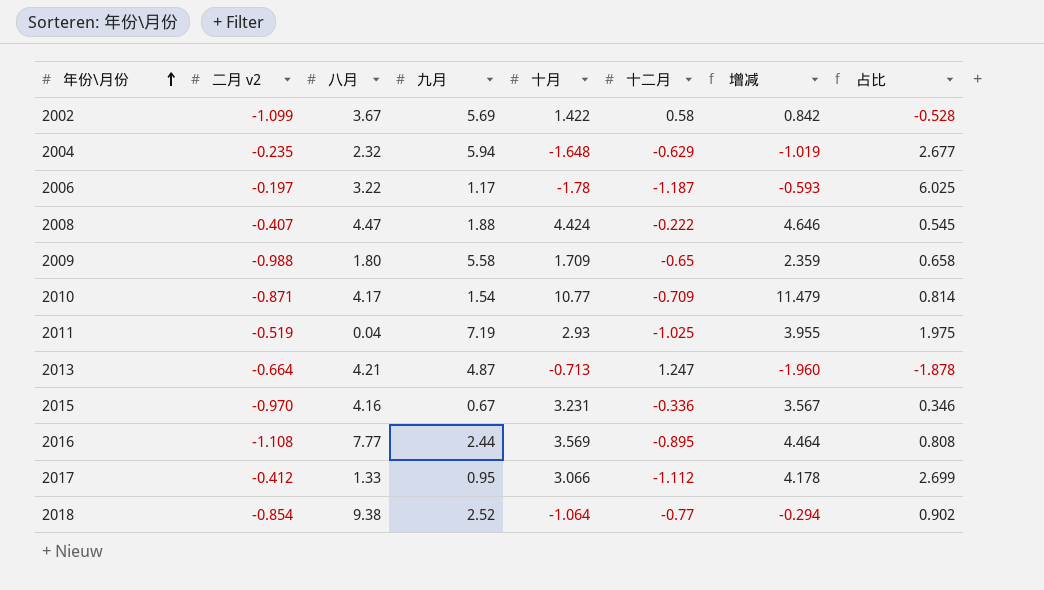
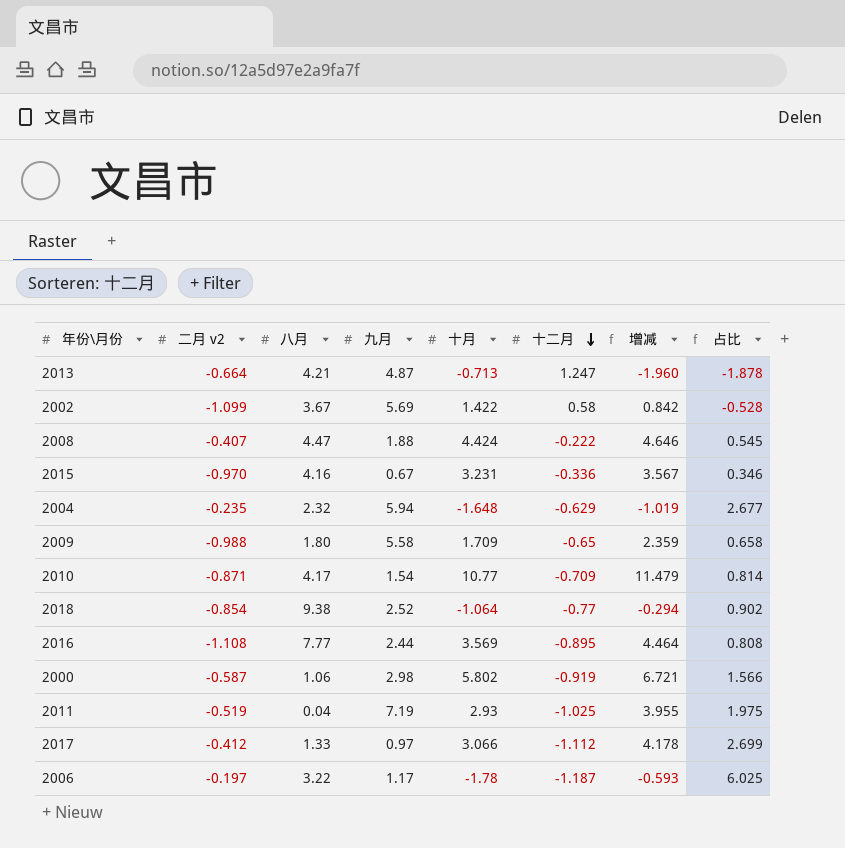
row order: 年份\月份 ascending -> 十二月 descending
row 2000: none -> -0.587 | 1.06 | 2.98 | 5.802 | -0.919 | 6.721 | 1.566
2017 | 九月: 0.95 -> 0.97

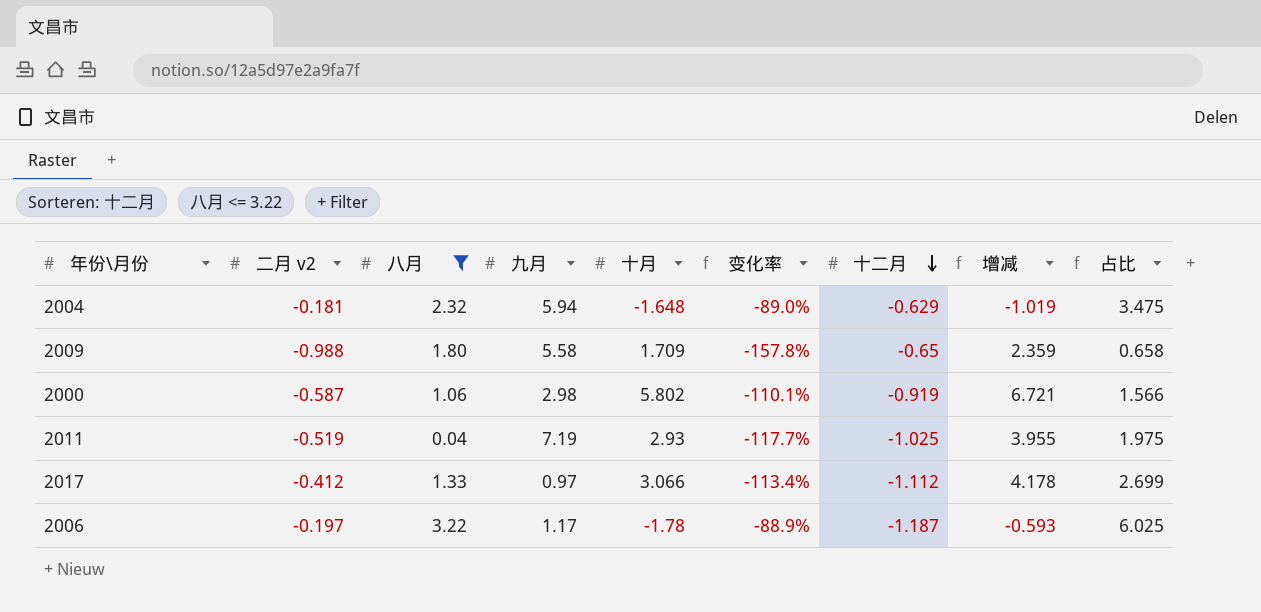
filter: none -> 八月 <= 3.22
column 变化率 | formula: none -> ([二月 v2] - [十月]) / [十月]
2004 | 二月 v2: -0.235 -> -0.181
2004 | 占比: 2.677 -> 3.475

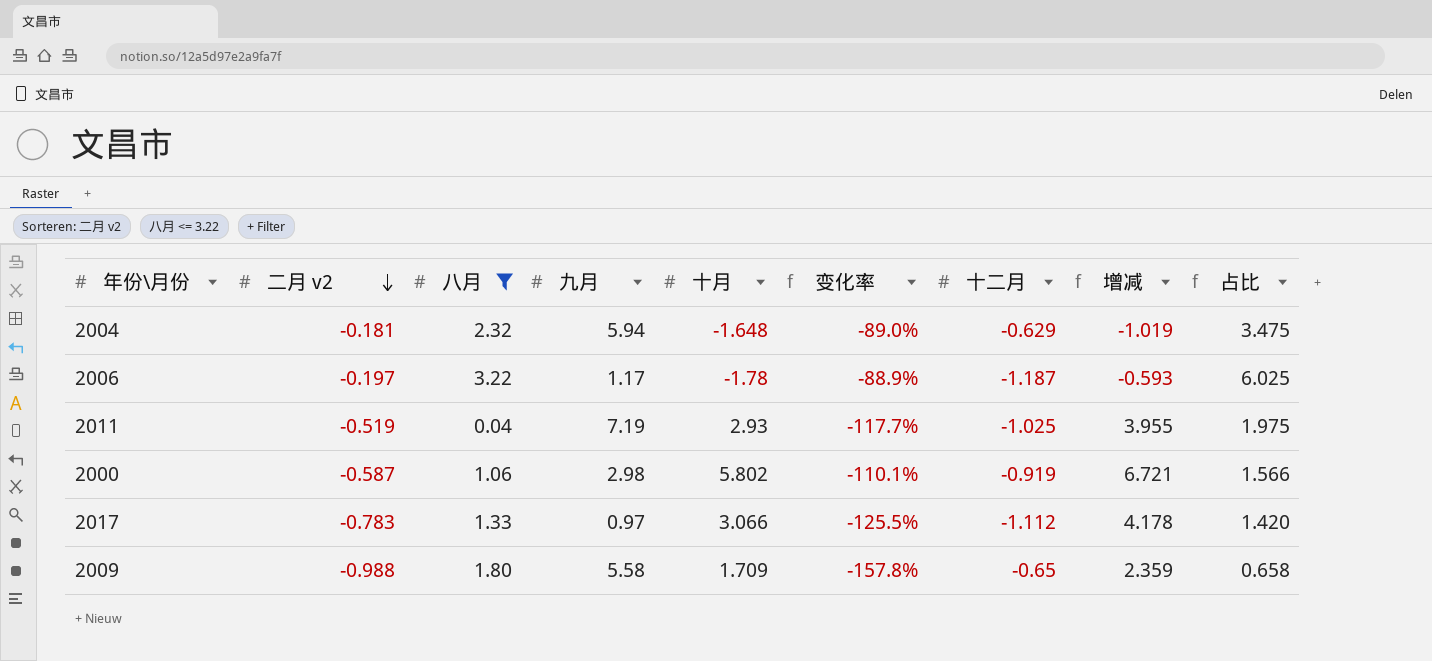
row order: 十二月 descending -> 二月 v2 descending
2017 | 二月 v2: -0.412 -> -0.783
2017 | 变化率: -113.4% -> -125.5%
2017 | 占比: 2.699 -> 1.420

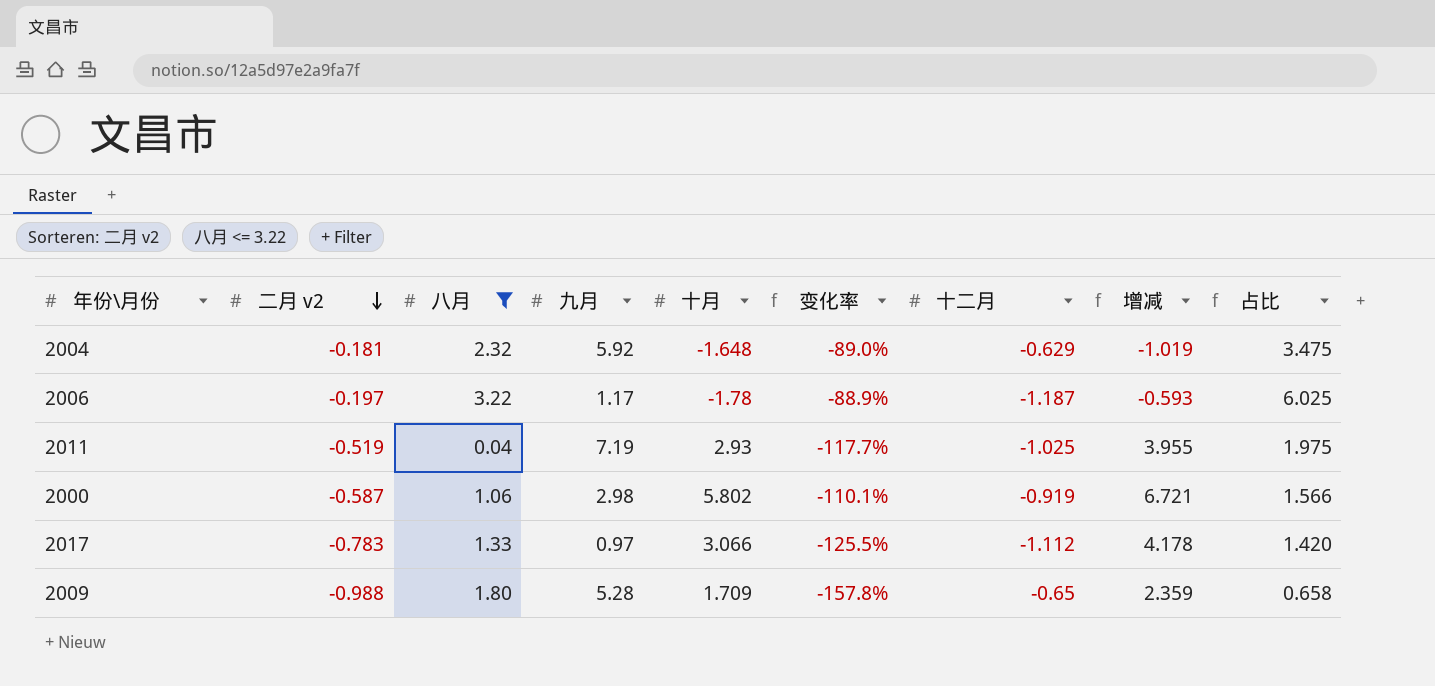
2004 | 九月: 5.94 -> 5.92
2009 | 九月: 5.58 -> 5.28

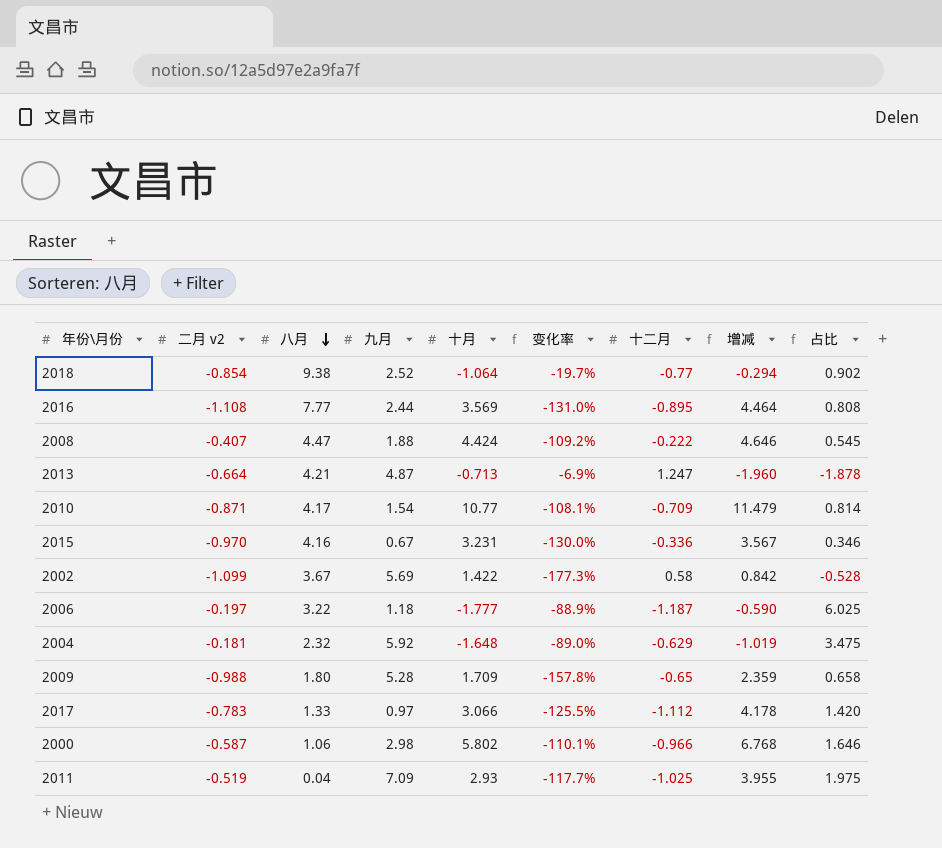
filter: 八月 <= 3.22 -> none
row order: 二月 v2 descending -> 八月 descending
2006 | 九月: 1.17 -> 1.18
2006 | 十月: -1.78 -> -1.777
2006 | 增减: -0.593 -> -0.590
2000 | 十二月: -0.919 -> -0.966
2000 | 增减: 6.721 -> 6.768
2000 | 占比: 1.566 -> 1.646
2011 | 九月: 7.19 -> 7.09

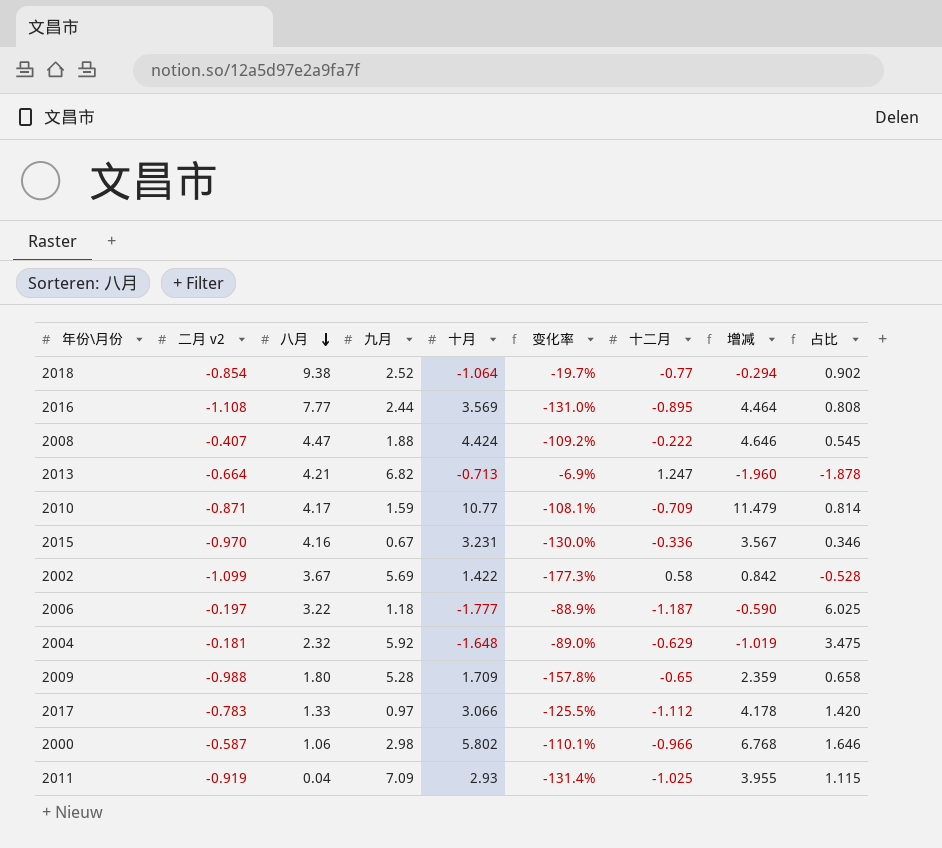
2013 | 九月: 4.87 -> 6.82
2010 | 九月: 1.54 -> 1.59
2011 | 二月 v2: -0.519 -> -0.919
2011 | 变化率: -117.7% -> -131.4%
2011 | 占比: 1.975 -> 1.115

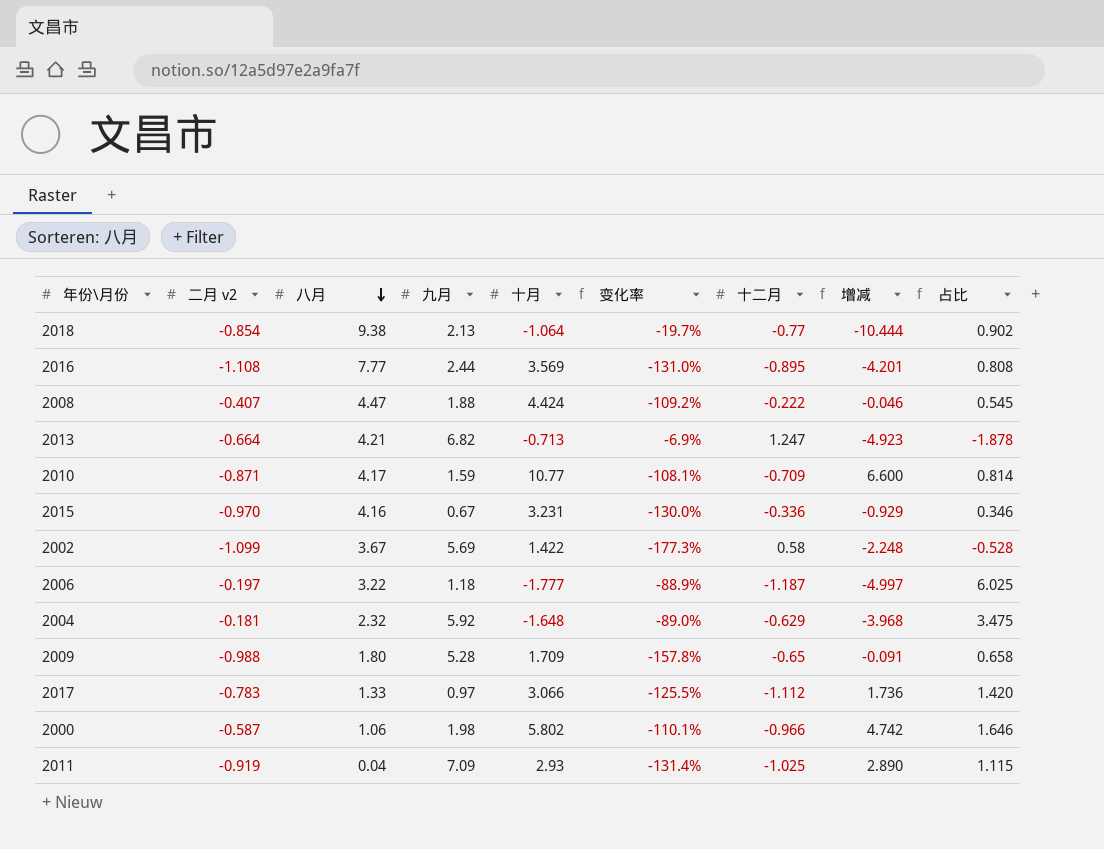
column 增减 | formula: [十月] - [十二月] -> [十月] - [八月]
2018 | 九月: 2.52 -> 2.13
2000 | 九月: 2.98 -> 1.98

